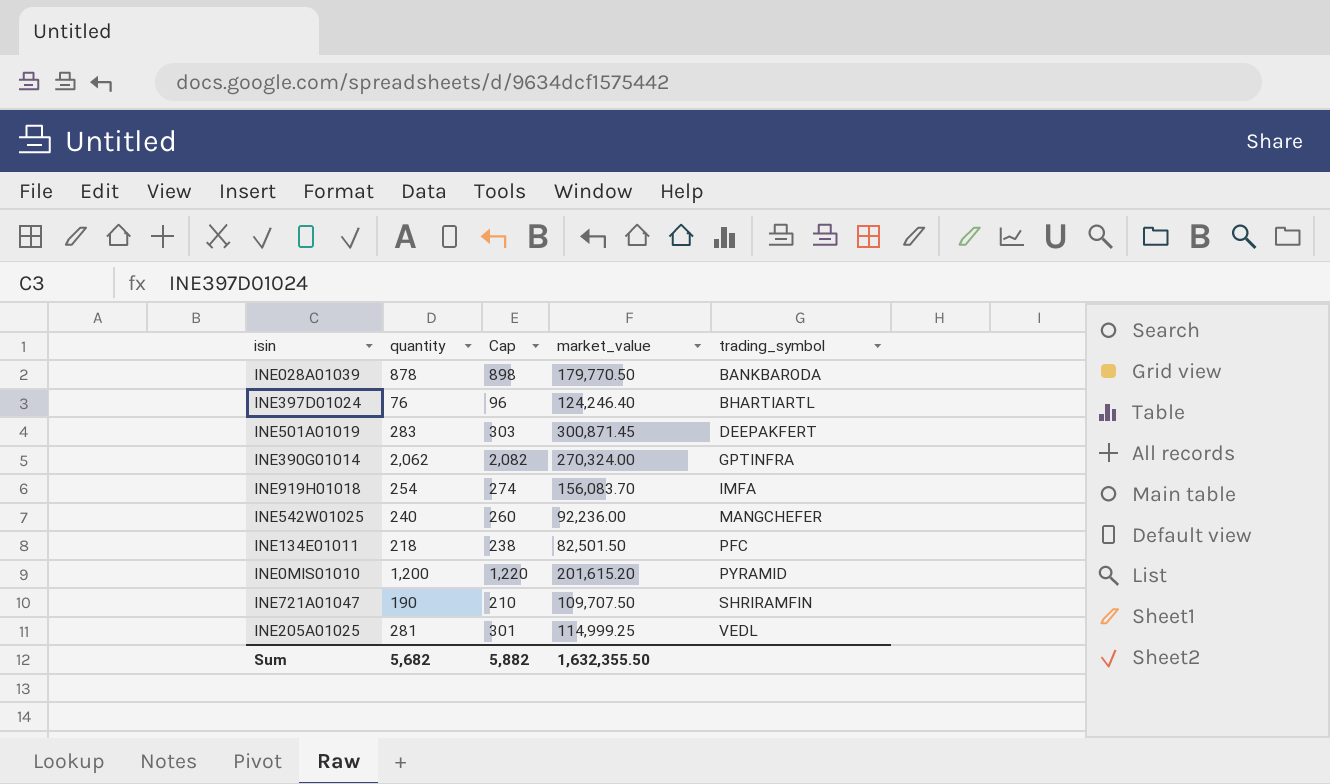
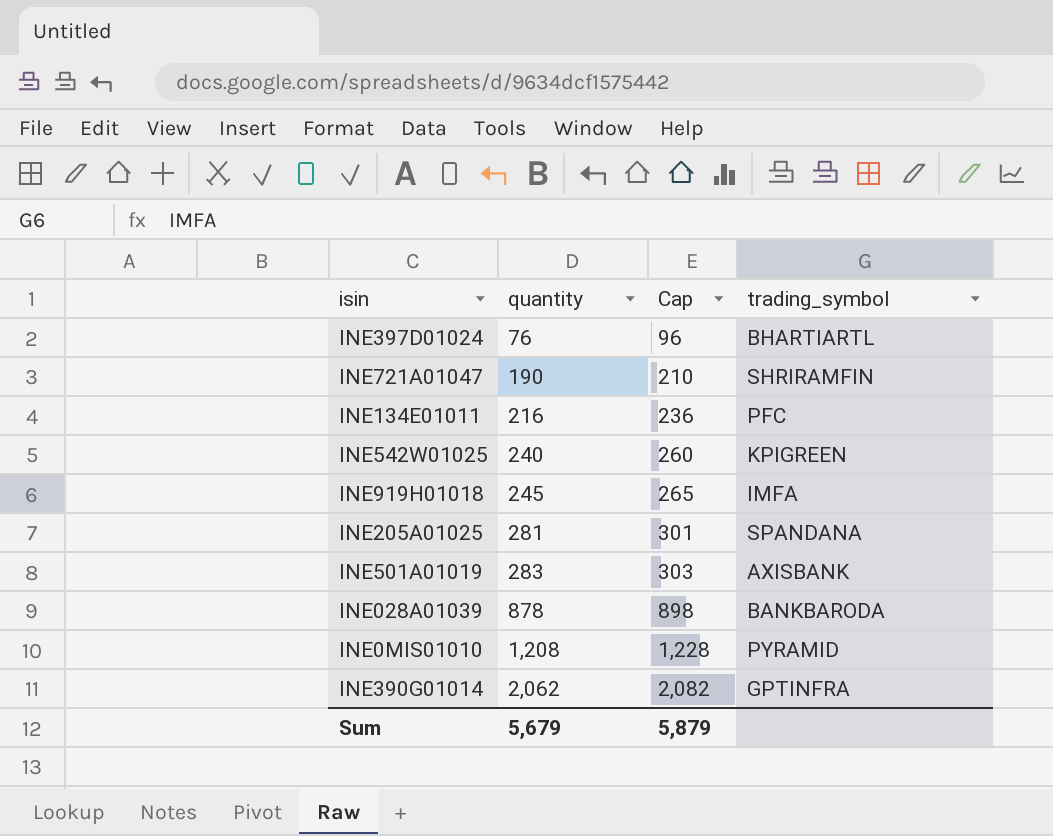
row order: trading_symbol ascending -> quantity ascending
column market_value | position: 4 -> none
INE134E01011 | quantity: 218 -> 216
INE134E01011 | Cap: 238 -> 236
INE542W01025 | trading_symbol: MANGCHEFER -> KPIGREEN
INE919H01018 | quantity: 254 -> 245
INE919H01018 | Cap: 274 -> 265
INE205A01025 | trading_symbol: VEDL -> SPANDANA
INE501A01019 | trading_symbol: DEEPAKFERT -> AXISBANK
INE0MIS01010 | quantity: 1,200 -> 1,208
INE0MIS01010 | Cap: 1,220 -> 1,228
Sum | quantity: 5,682 -> 5,679
Sum | Cap: 5,882 -> 5,879

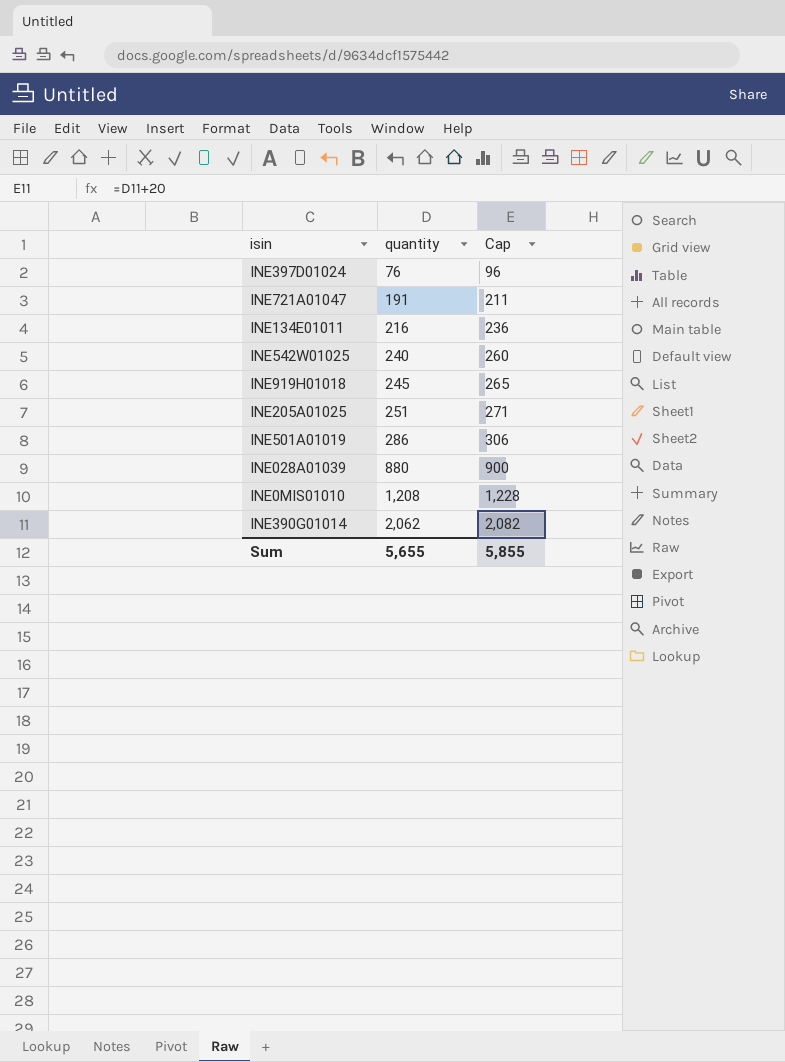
column trading_symbol | position: 4 -> none
INE721A01047 | quantity: 190 -> 191
INE721A01047 | Cap: 210 -> 211
INE205A01025 | quantity: 281 -> 251
INE205A01025 | Cap: 301 -> 271
INE501A01019 | quantity: 283 -> 286
INE501A01019 | Cap: 303 -> 306
INE028A01039 | quantity: 878 -> 880
INE028A01039 | Cap: 898 -> 900
Sum | quantity: 5,679 -> 5,655
Sum | Cap: 5,879 -> 5,855

